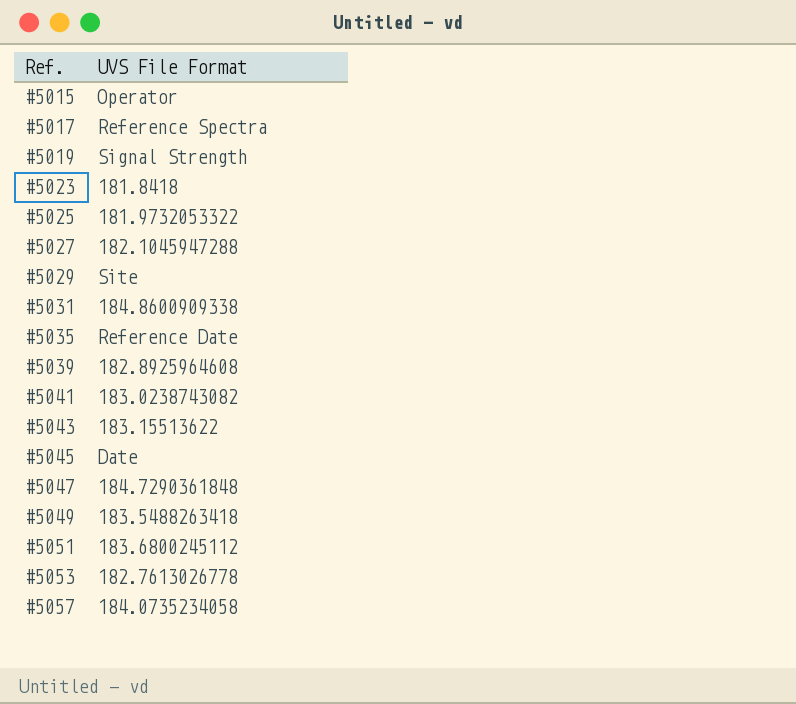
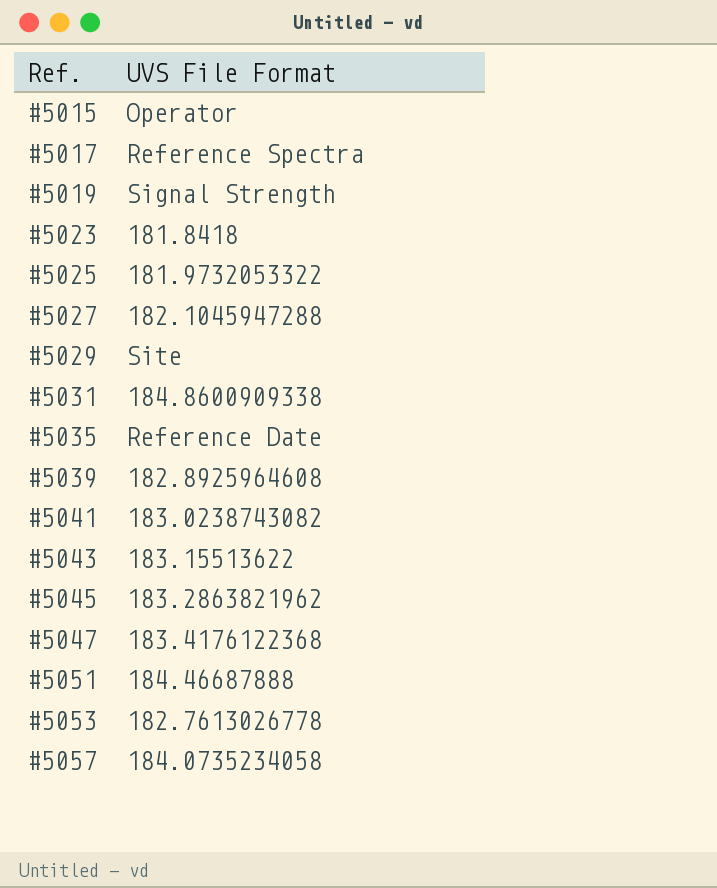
row #5049: 183.5488263418 -> none
#5045 | UVS File Format: Date -> 183.2863821962
#5047 | UVS File Format: 184.7290361848 -> 183.4176122368
#5051 | UVS File Format: 183.6800245112 -> 184.46687888

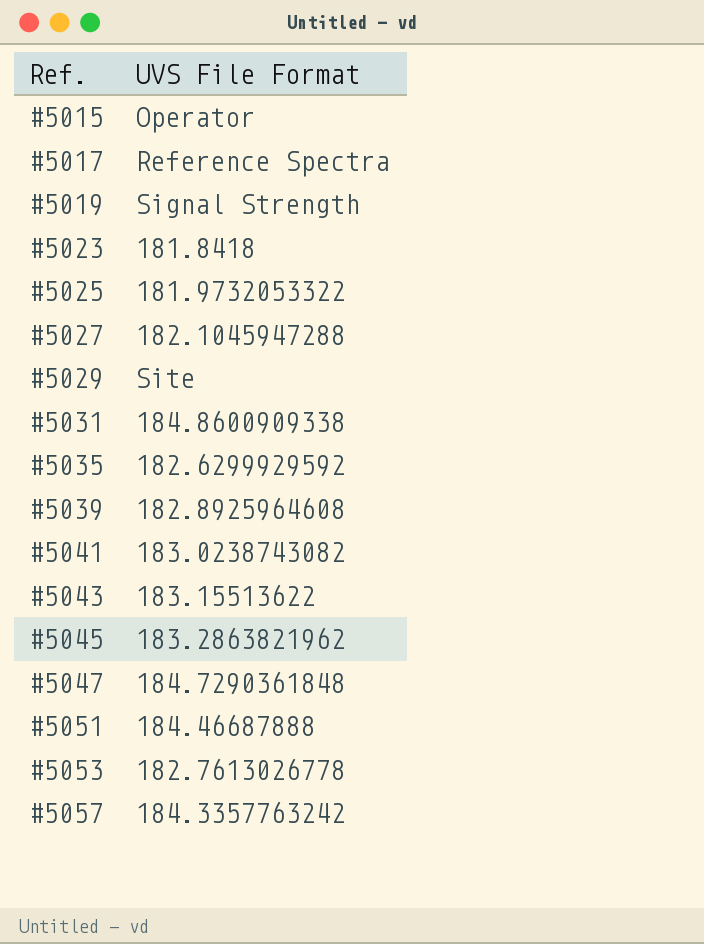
#5035 | UVS File Format: Reference Date -> 182.6299929592
#5047 | UVS File Format: 183.4176122368 -> 184.7290361848
#5057 | UVS File Format: 184.0735234058 -> 184.3357763242

